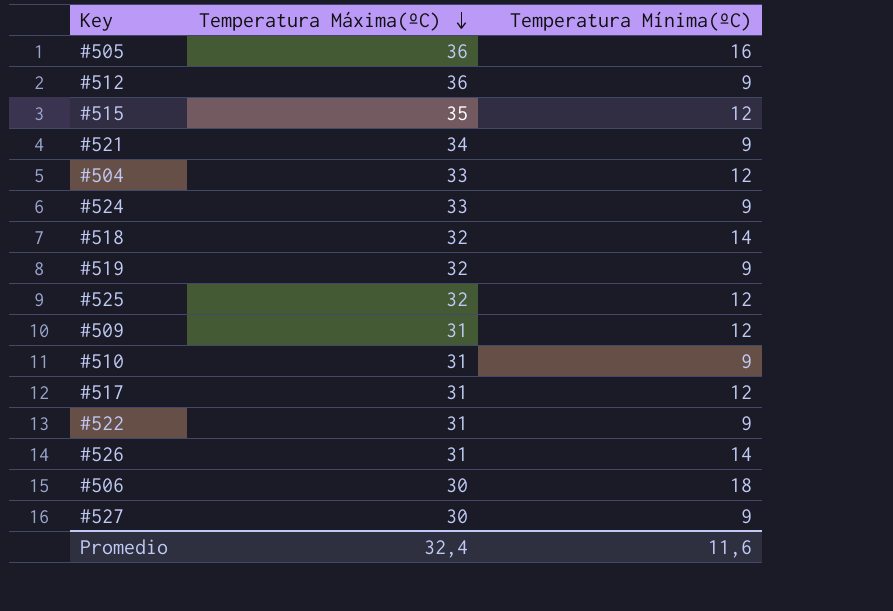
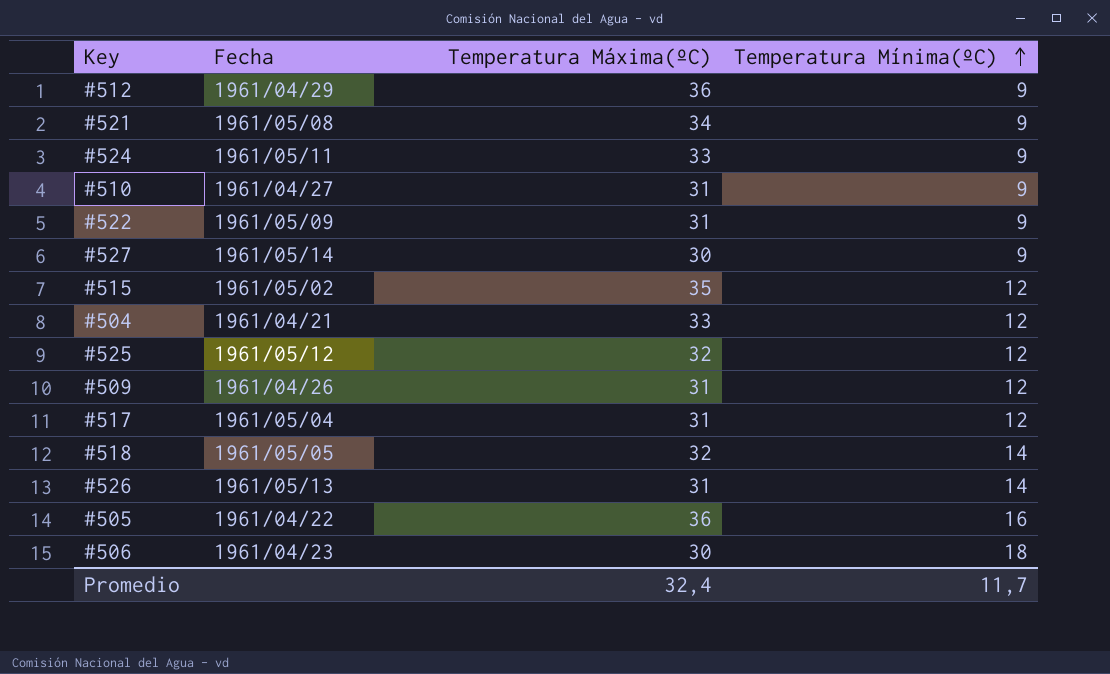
row order: Temperatura Máxima(ºC) descending -> Temperatura Mínima(ºC) ascending
column Fecha | position: none -> 2
row #519: 32 | 9 -> none
Promedio | Temperatura Mínima(ºC): 11,6 -> 11,7

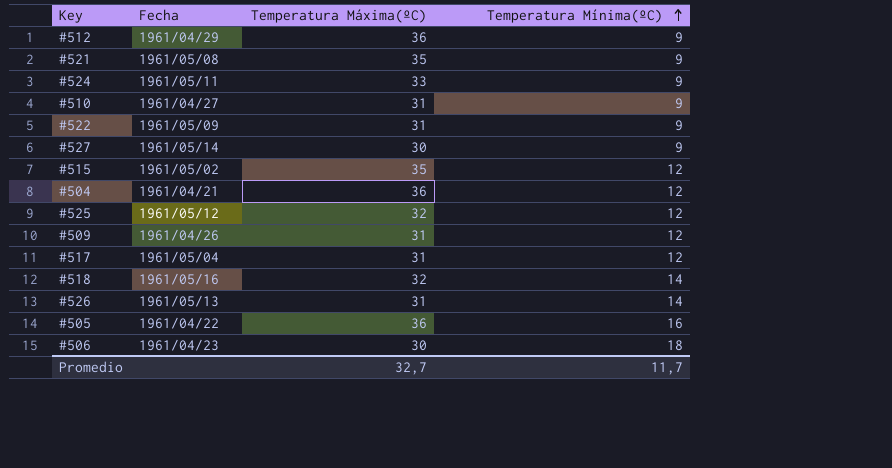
#521 | Temperatura Máxima(ºC): 34 -> 35
#504 | Temperatura Máxima(ºC): 33 -> 36
#518 | Fecha: 1961/05/05 -> 1961/05/16
Promedio | Temperatura Máxima(ºC): 32,4 -> 32,7

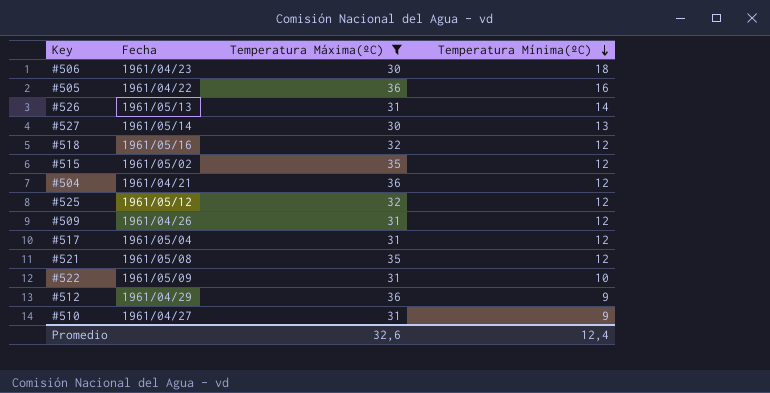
filter: none -> Temperatura Máxima(ºC) != 33
row order: Temperatura Mínima(ºC) ascending -> Temperatura Mínima(ºC) descending
#527 | Temperatura Mínima(ºC): 9 -> 13
#518 | Temperatura Mínima(ºC): 14 -> 12
#521 | Temperatura Mínima(ºC): 9 -> 12
#522 | Temperatura Mínima(ºC): 9 -> 10
Promedio | Temperatura Máxima(ºC): 32,7 -> 32,6
Promedio | Temperatura Mínima(ºC): 11,7 -> 12,4

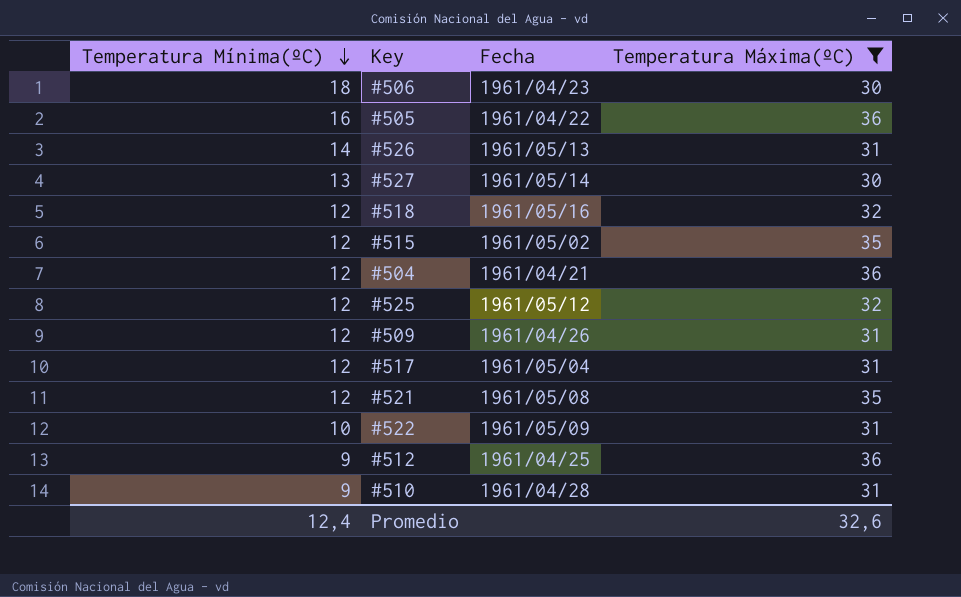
column Temperatura Mínima(ºC) | position: 4 -> 1
#512 | Fecha: 1961/04/29 -> 1961/04/25
#510 | Fecha: 1961/04/27 -> 1961/04/28

